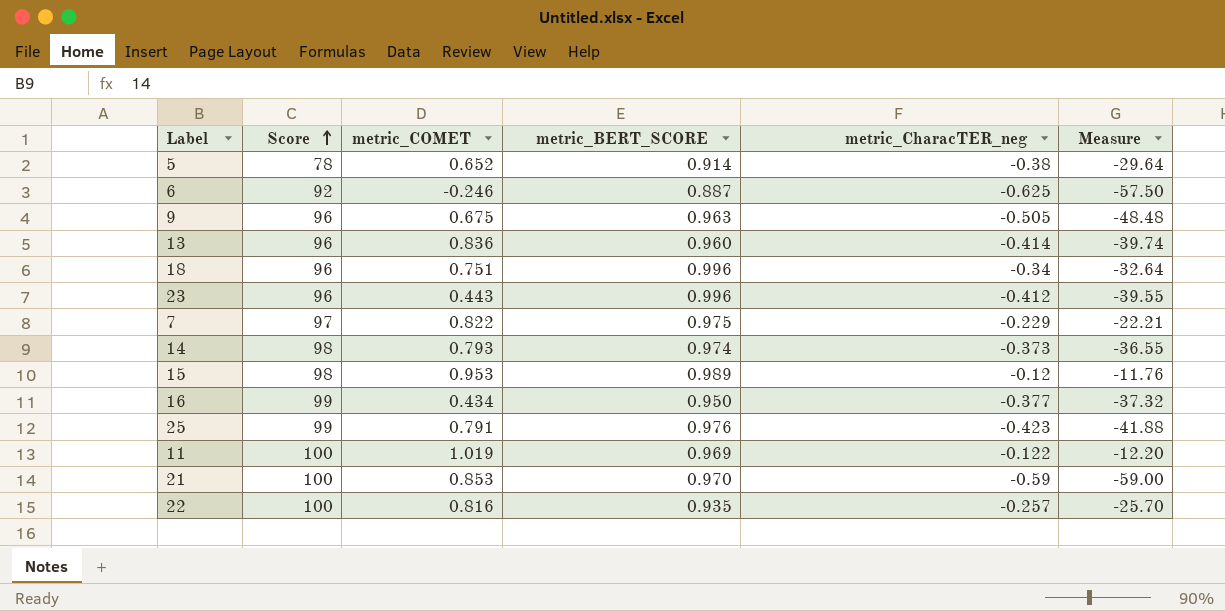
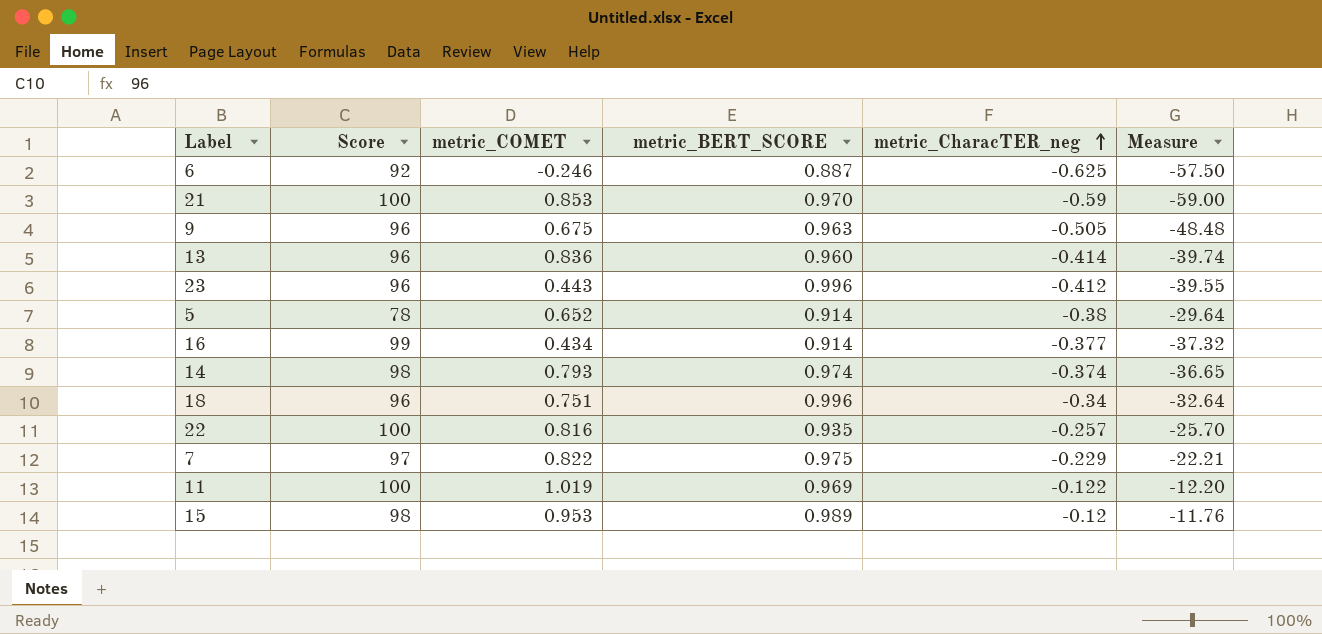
row order: Score ascending -> metric_CharacTER_neg ascending
row 25: 99 | 0.791 | 0.976 | -0.423 | -41.88 -> none
16 | metric_BERT_SCORE: 0.950 -> 0.914
14 | metric_CharacTER_neg: -0.373 -> -0.374
14 | Measure: -36.55 -> -36.65

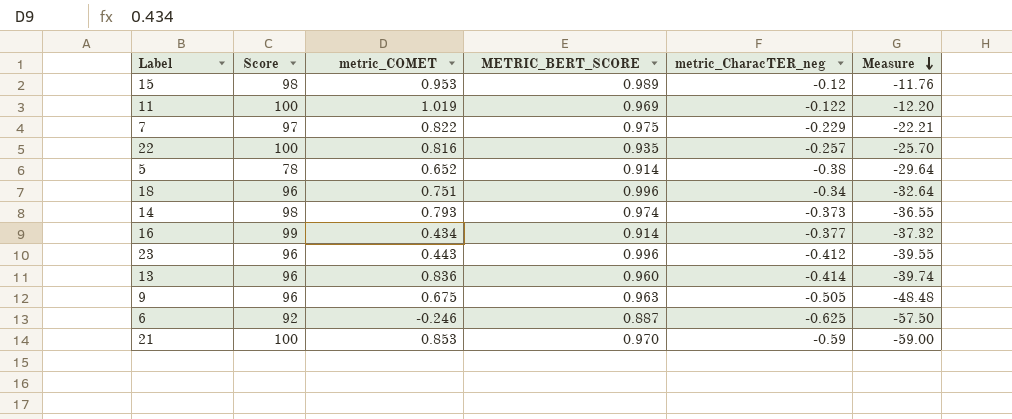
row order: metric_CharacTER_neg ascending -> Measure descending
column name: metric_BERT_SCORE -> METRIC_BERT_SCORE
14 | metric_CharacTER_neg: -0.374 -> -0.373
14 | Measure: -36.65 -> -36.55

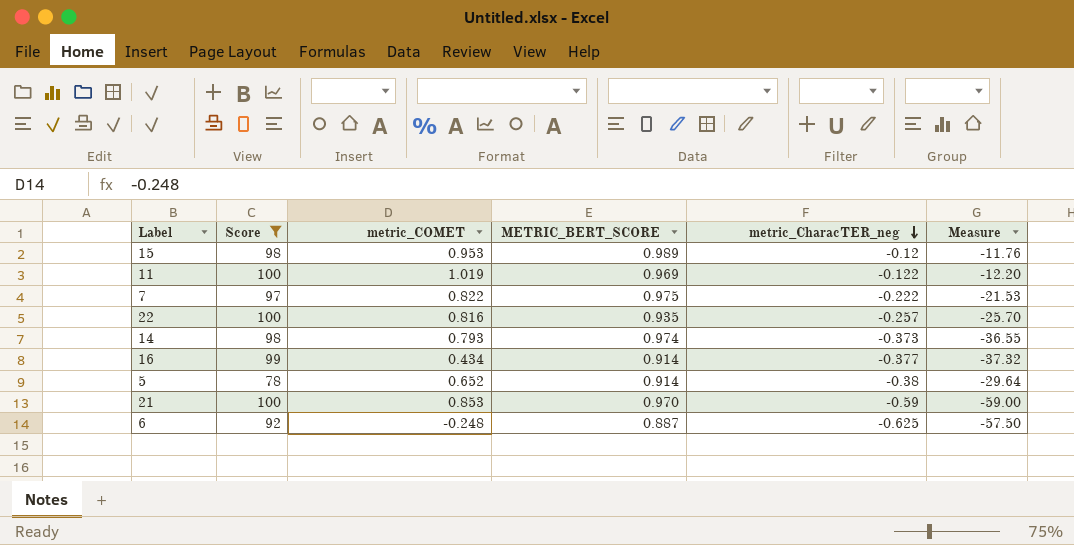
filter: none -> Score != 96
row order: Measure descending -> metric_CharacTER_neg descending
7 | metric_CharacTER_neg: -0.229 -> -0.222
7 | Measure: -22.21 -> -21.53
6 | metric_COMET: -0.246 -> -0.248

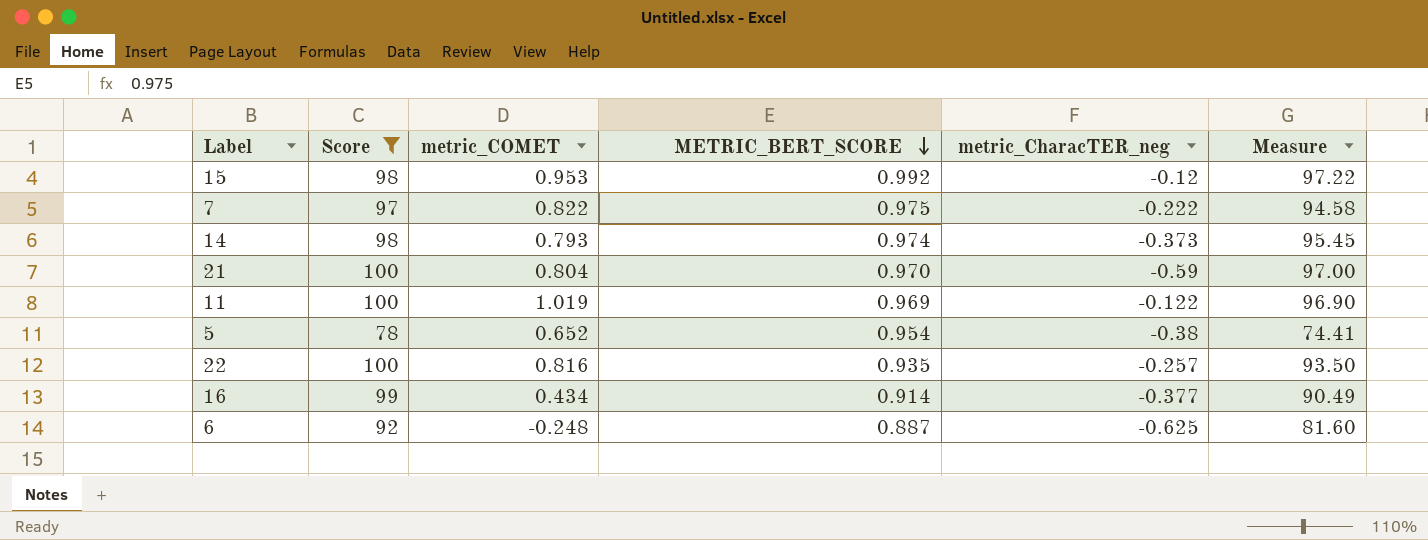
row order: metric_CharacTER_neg descending -> METRIC_BERT_SCORE descending
column Measure | formula: [Score] * [metric_CharacTER_neg] -> [Score] * [METRIC_BERT_SCORE]
15 | METRIC_BERT_SCORE: 0.989 -> 0.992
21 | metric_COMET: 0.853 -> 0.804
5 | METRIC_BERT_SCORE: 0.914 -> 0.954

